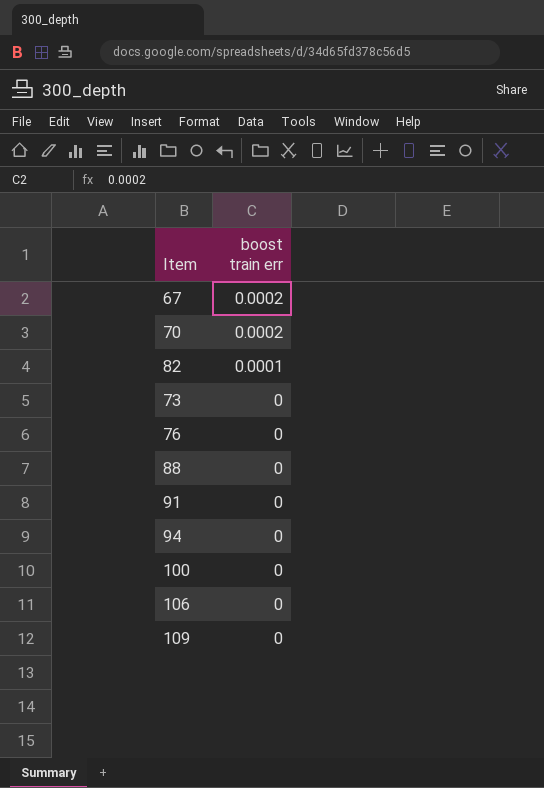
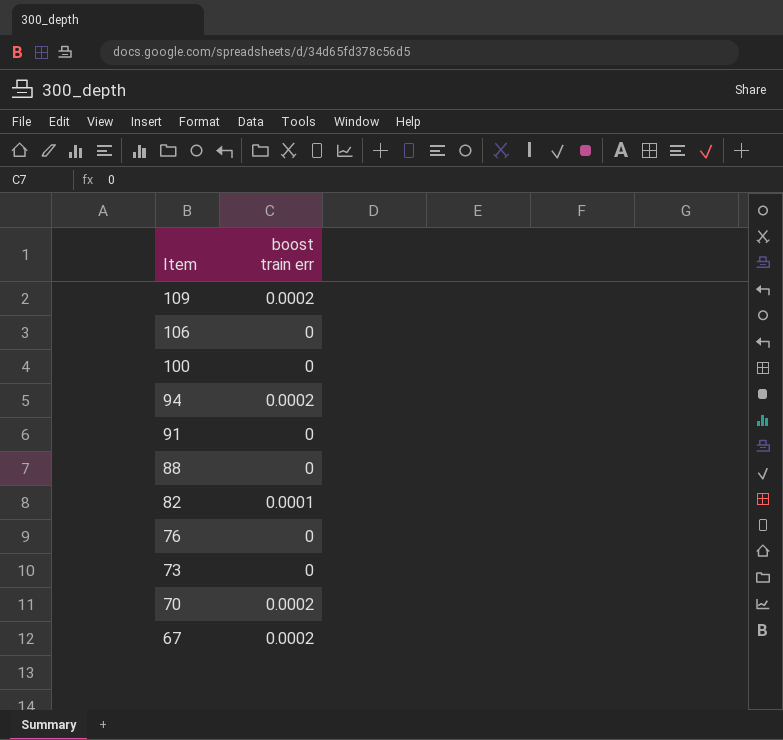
row order: boost train err descending -> Item descending
109 | boost train err: 0 -> 0.0002
94 | boost train err: 0 -> 0.0002

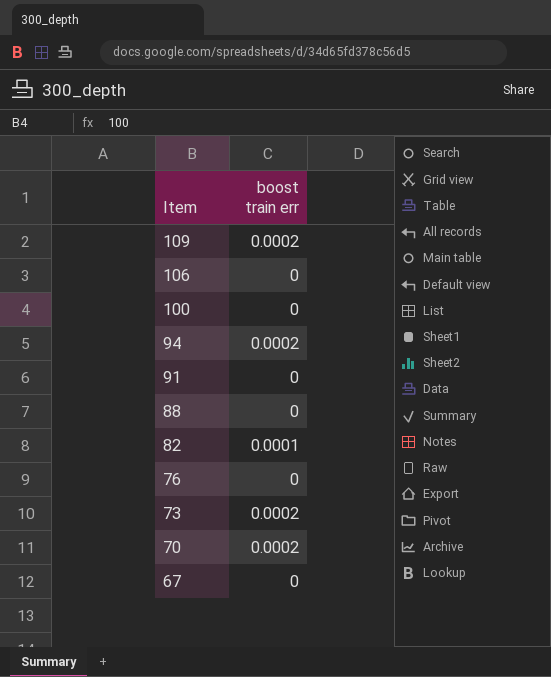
73 | boost train err: 0 -> 0.0002
67 | boost train err: 0.0002 -> 0

